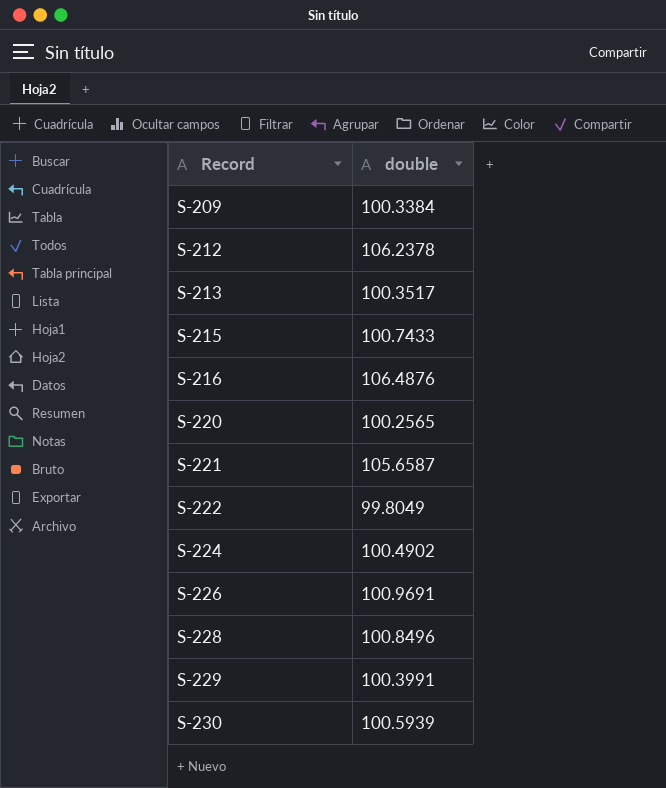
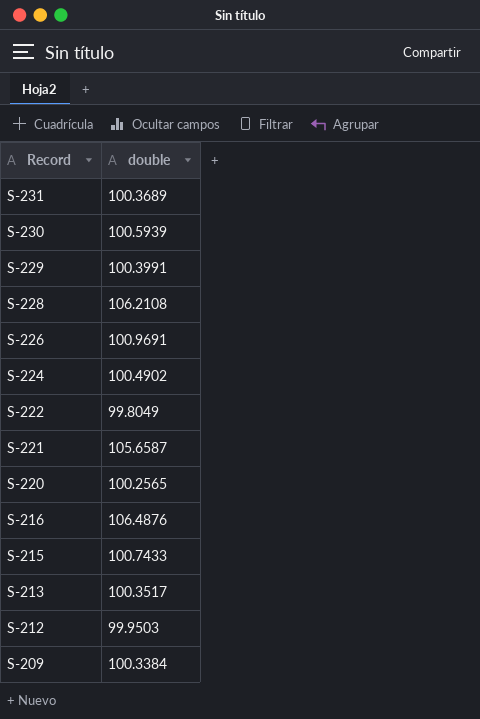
row order: Record ascending -> Record descending
row S-231: none -> 100.3689
S-228 | double: 100.8496 -> 106.2108
S-212 | double: 106.2378 -> 99.9503

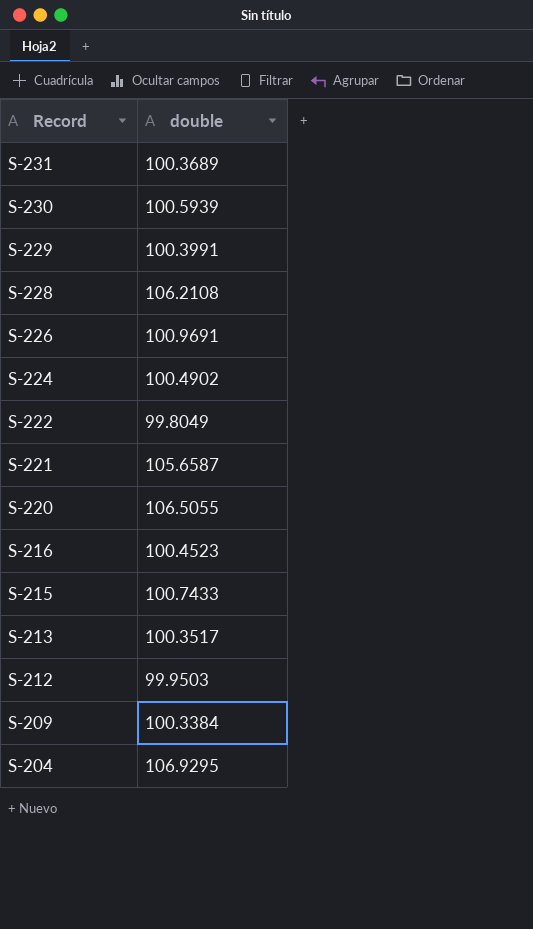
S-220 | double: 100.2565 -> 106.5055
S-216 | double: 106.4876 -> 100.4523
row S-204: none -> 106.9295

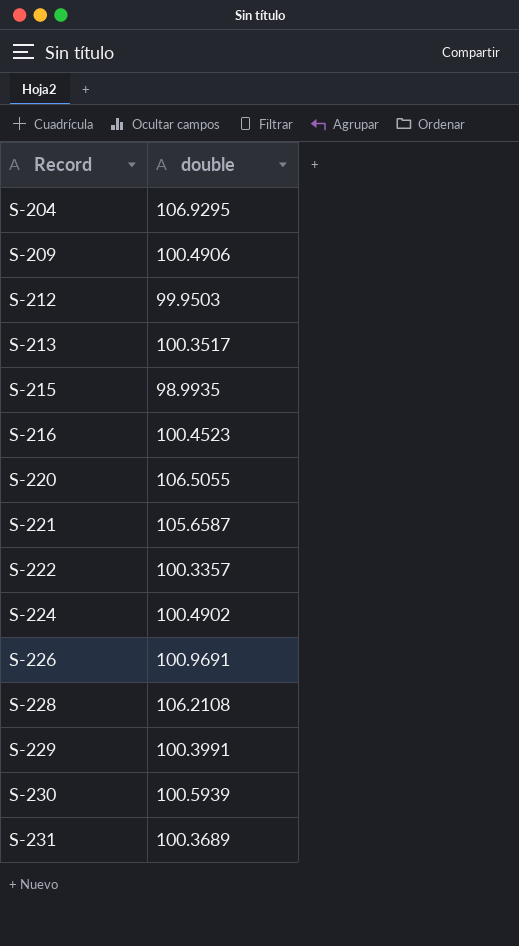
row order: Record descending -> Record ascending
S-209 | double: 100.3384 -> 100.4906
S-215 | double: 100.7433 -> 98.9935
S-222 | double: 99.8049 -> 100.3357

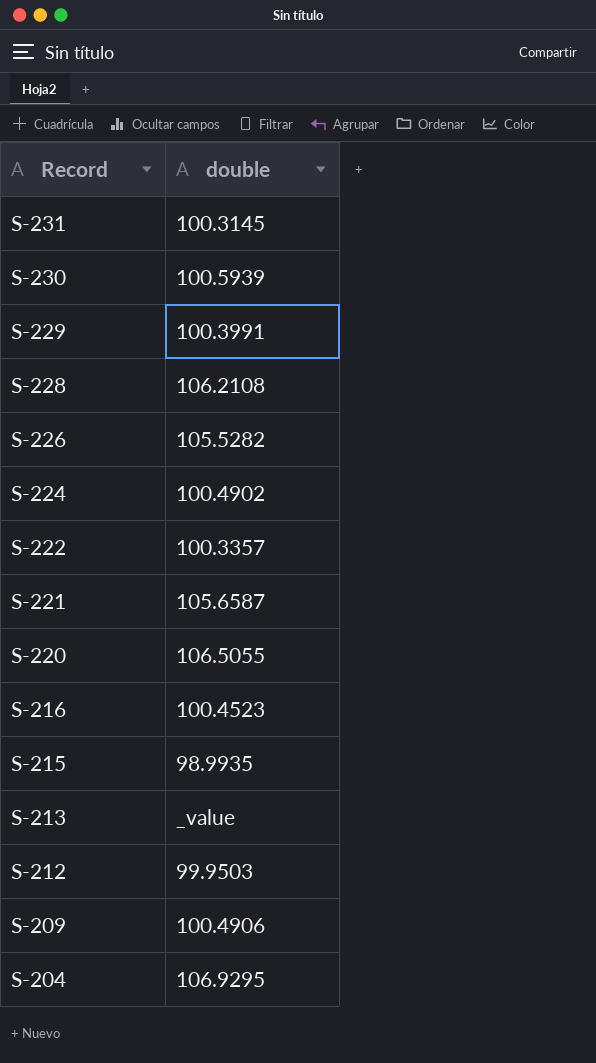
row order: Record ascending -> Record descending
S-231 | double: 100.3689 -> 100.3145
S-226 | double: 100.9691 -> 105.5282
S-213 | double: 100.3517 -> _value

